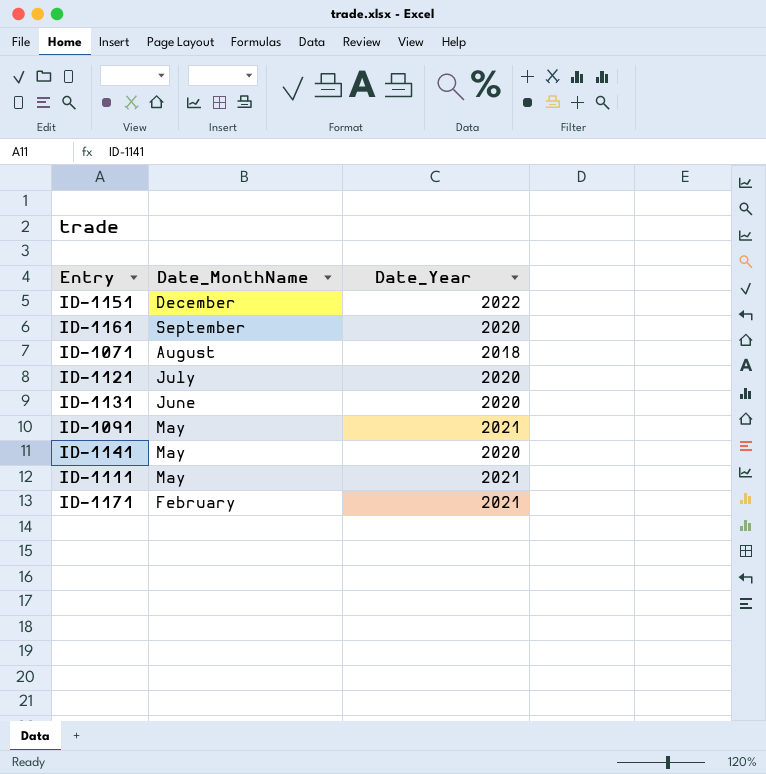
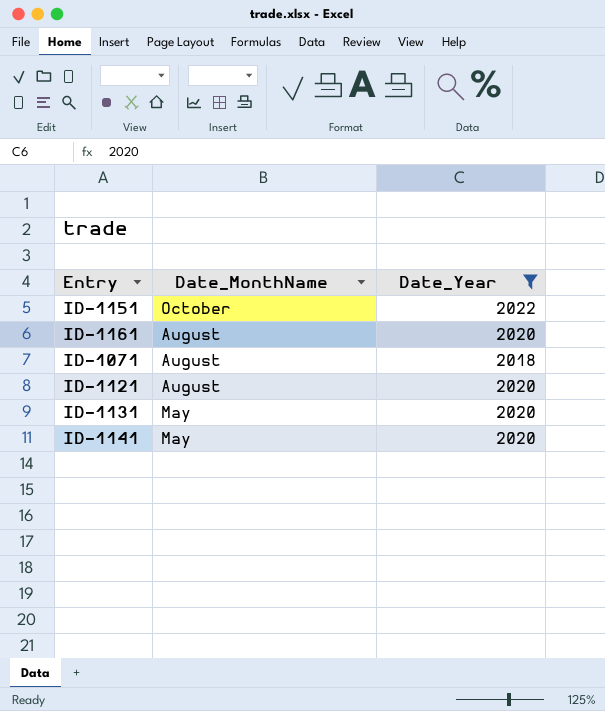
filter: none -> Date_Year != 2021
ID-1151 | Date_MonthName: December -> October
ID-1161 | Date_MonthName: September -> August
ID-1121 | Date_MonthName: July -> August
ID-1131 | Date_MonthName: June -> May

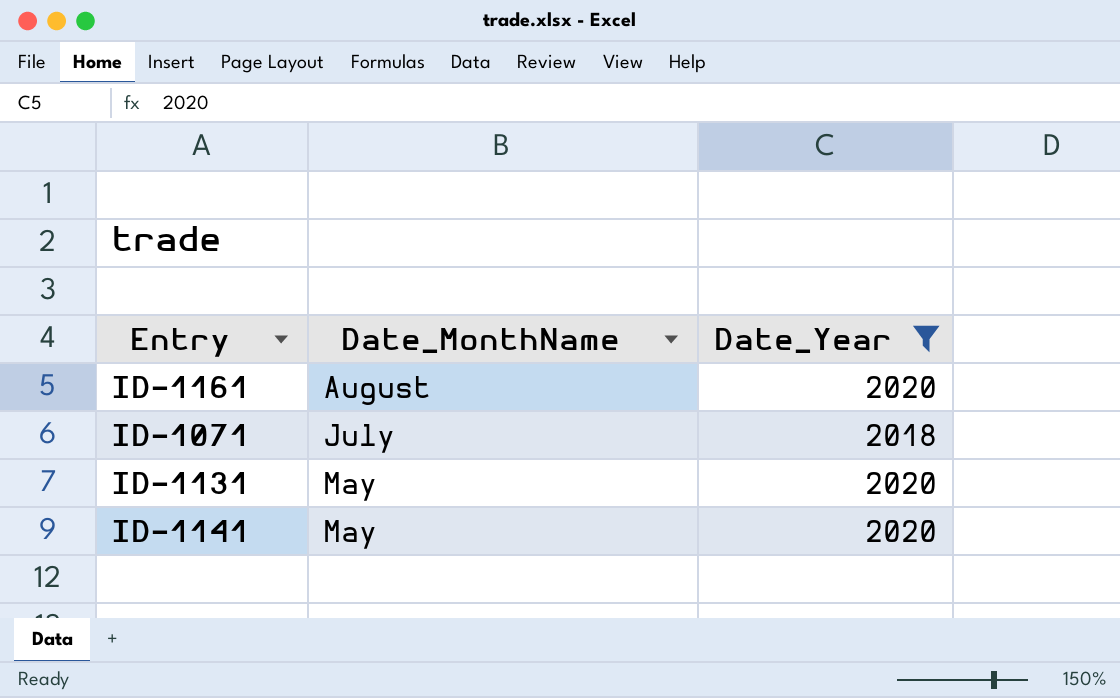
row ID-1151: October | 2022 -> none
row ID-1121: August | 2020 -> none
ID-1071 | Date_MonthName: August -> July

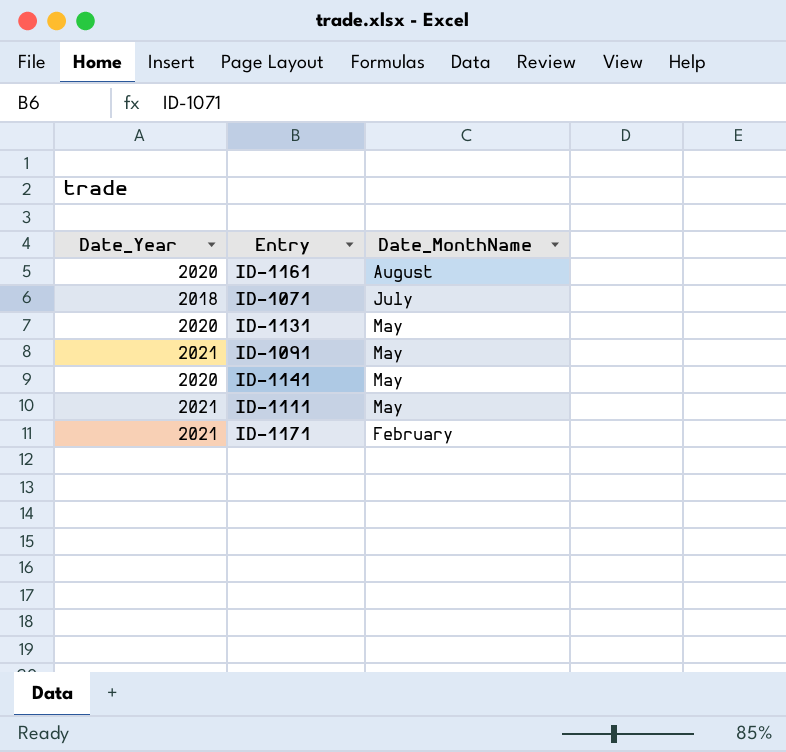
filter: Date_Year != 2021 -> none
column Date_Year | position: 3 -> 1

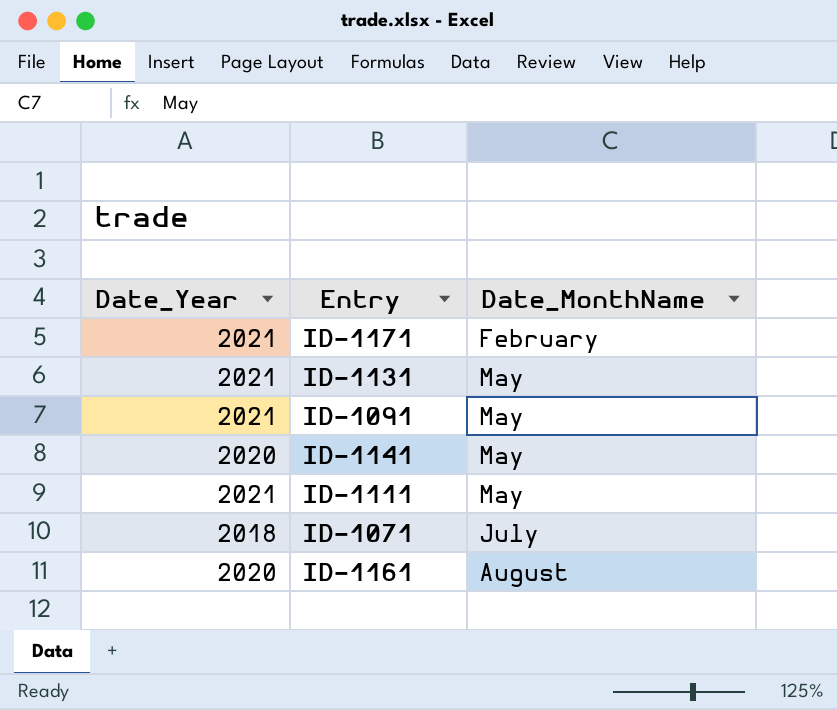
row order: Date_MonthName descending -> Date_MonthName ascending
ID-1131 | Date_Year: 2020 -> 2021

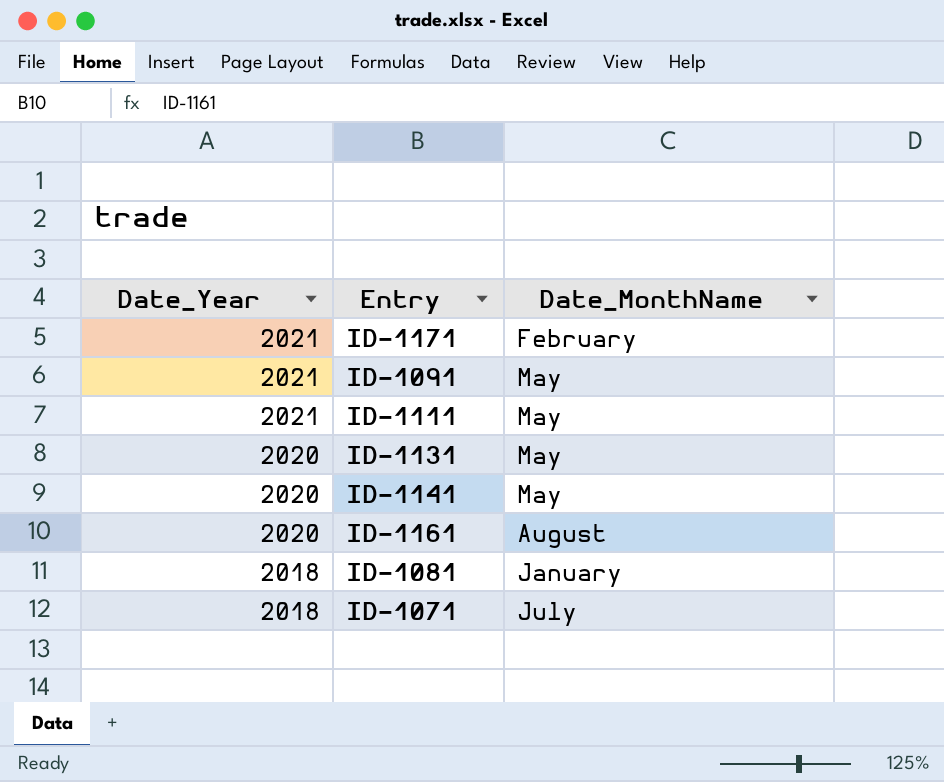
row order: Date_MonthName ascending -> Date_Year descending
ID-1131 | Date_Year: 2021 -> 2020
row ID-1081: none -> 2018 | January

